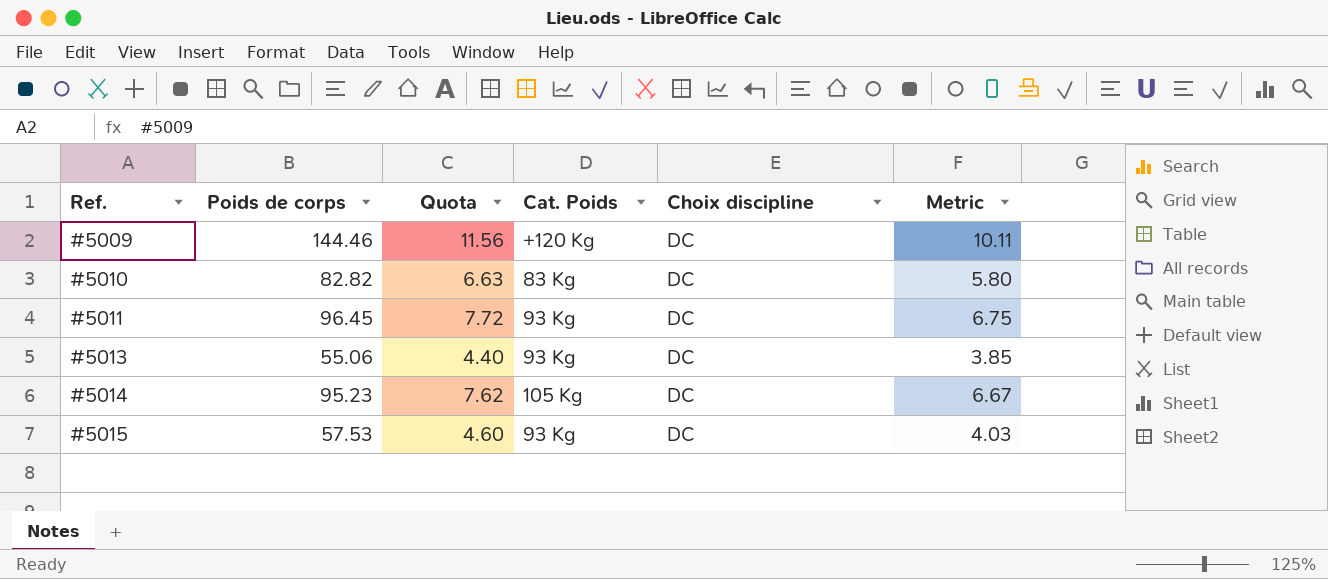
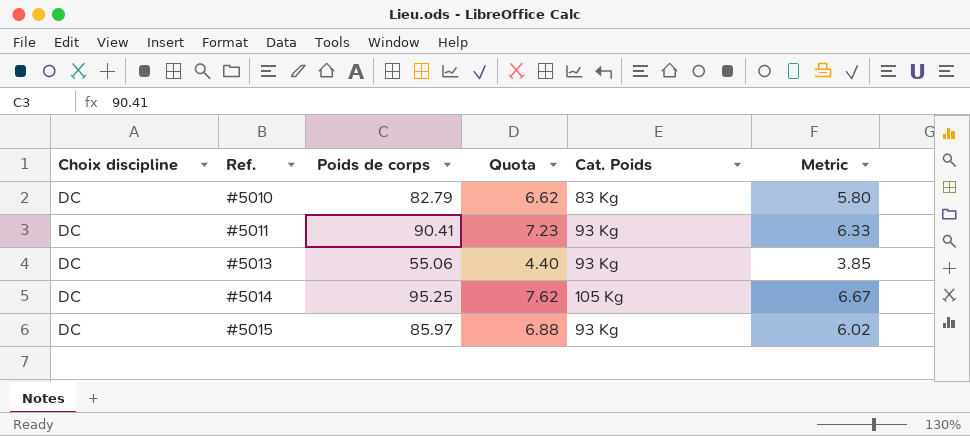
column Choix discipline | position: 5 -> 1
row #5009: 144.46 | 11.56 | +120 Kg | DC | 10.11 -> none
#5010 | Poids de corps: 82.82 -> 82.79
#5010 | Quota: 6.63 -> 6.62
#5011 | Poids de corps: 96.45 -> 90.41
#5011 | Quota: 7.72 -> 7.23
#5011 | Metric: 6.75 -> 6.33
#5014 | Poids de corps: 95.23 -> 95.25
#5015 | Poids de corps: 57.53 -> 85.97
#5015 | Quota: 4.60 -> 6.88
#5015 | Metric: 4.03 -> 6.02

